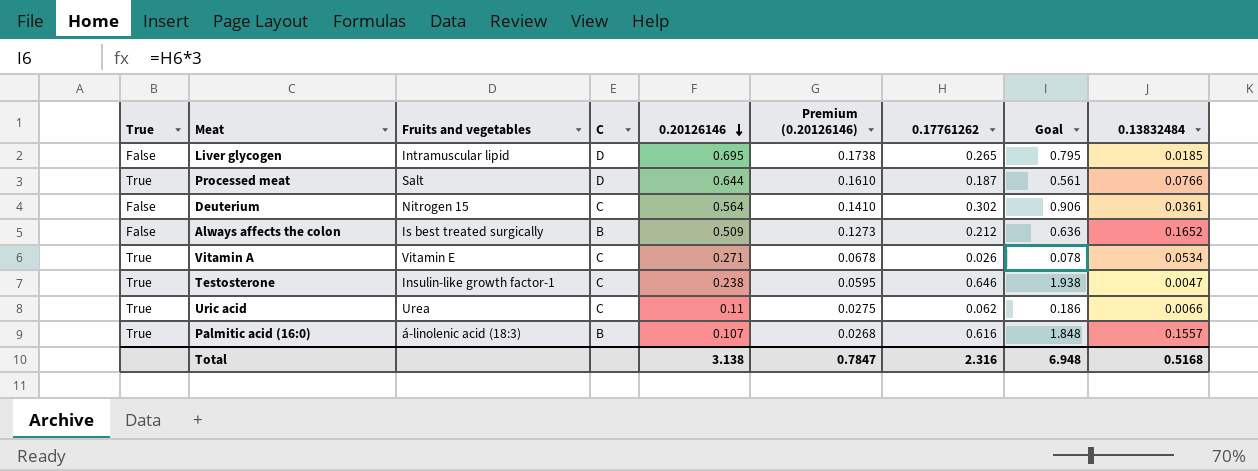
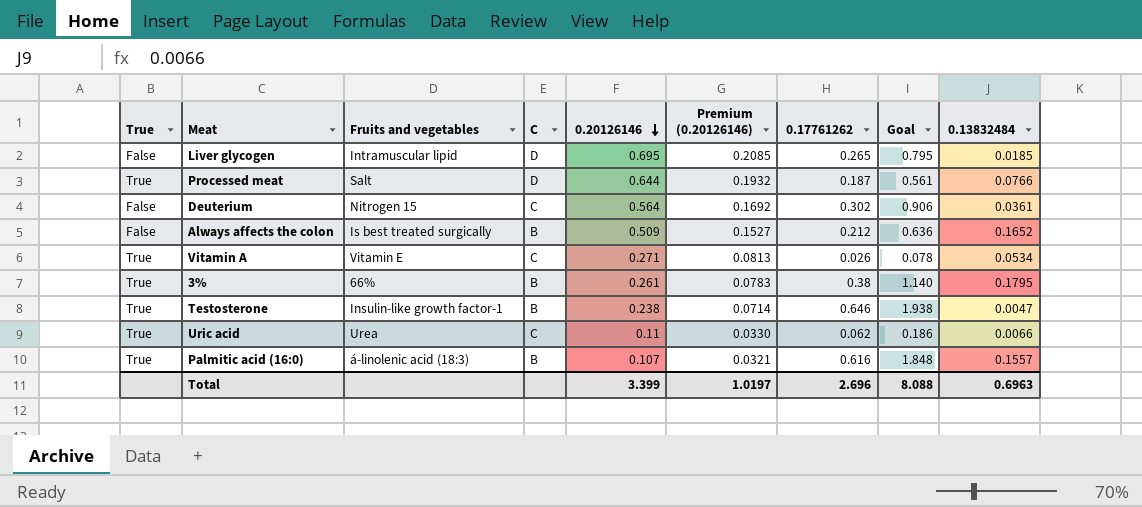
column Premium (0.20126146) | formula: [0.20126146] * 0.25 -> [0.20126146] * 0.3
row 3%: none -> True | 66% | B | 0.261 | 0.0783 | 0.38 | 1.140 | 0.1795
Testosterone | C: C -> B
Total | 0.20126146: 3.138 -> 3.399
Total | Premium (0.20126146): 0.7847 -> 1.0197
Total | 0.17761262: 2.316 -> 2.696
Total | Goal: 6.948 -> 8.088
Total | 0.13832484: 0.5168 -> 0.6963

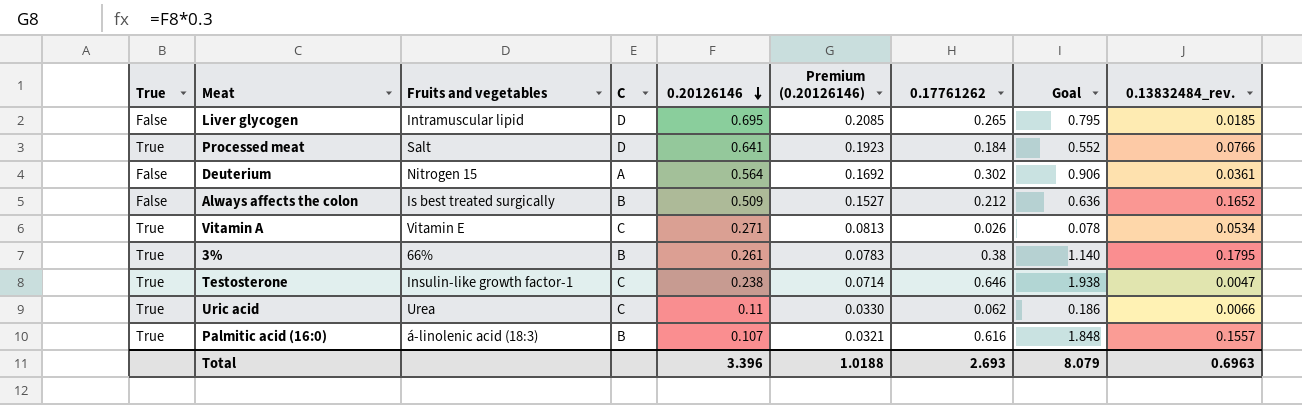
column name: 0.13832484 -> 0.13832484_rev.
Processed meat | 0.20126146: 0.644 -> 0.641
Processed meat | Premium (0.20126146): 0.1932 -> 0.1923
Processed meat | 0.17761262: 0.187 -> 0.184
Processed meat | Goal: 0.561 -> 0.552
Deuterium | C: C -> A
Testosterone | C: B -> C
Total | 0.20126146: 3.399 -> 3.396
Total | Premium (0.20126146): 1.0197 -> 1.0188
Total | 0.17761262: 2.696 -> 2.693
Total | Goal: 8.088 -> 8.079

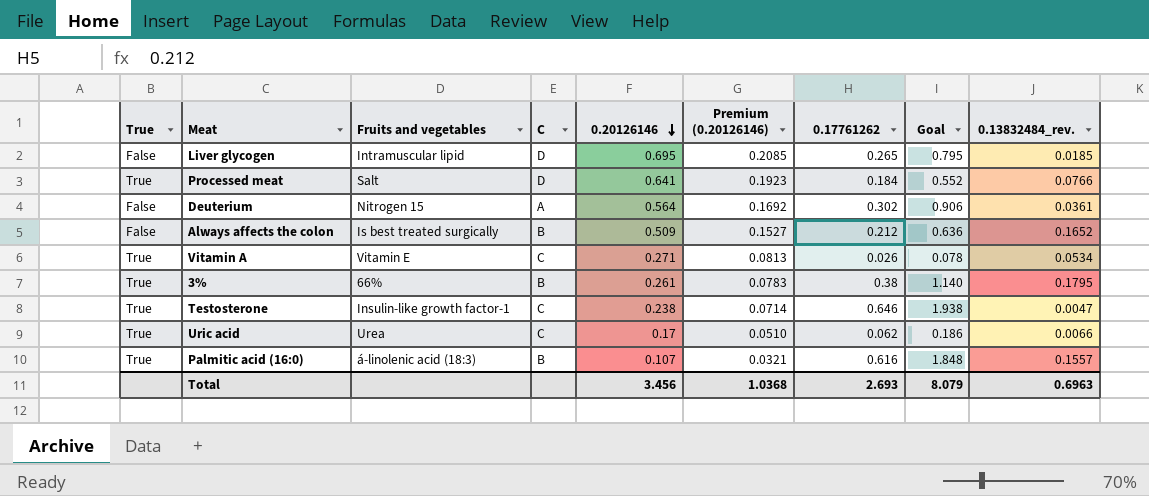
Uric acid | 0.20126146: 0.11 -> 0.17
Uric acid | Premium (0.20126146): 0.0330 -> 0.0510
Total | 0.20126146: 3.396 -> 3.456
Total | Premium (0.20126146): 1.0188 -> 1.0368

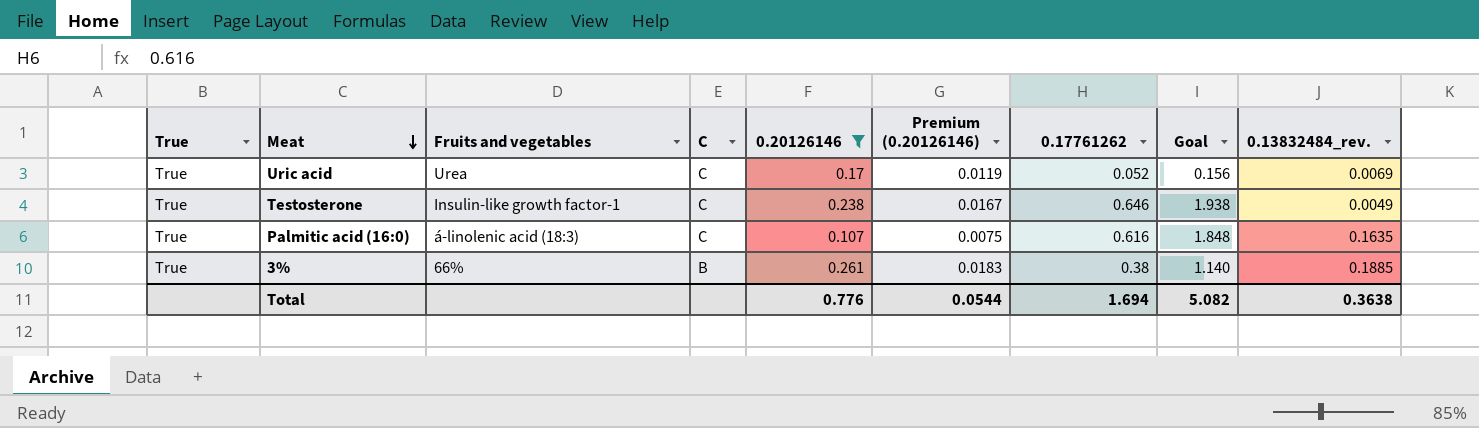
filter: none -> 0.20126146 <= 0.261
row order: 0.20126146 descending -> Meat descending
column Premium (0.20126146) | formula: [0.20126146] * 0.3 -> [0.20126146] * 0.07
Uric acid | 0.17761262: 0.062 -> 0.052
Uric acid | Goal: 0.186 -> 0.156
Uric acid | 0.13832484_rev.: 0.0066 -> 0.0069
Testosterone | 0.13832484_rev.: 0.0047 -> 0.0049
Palmitic acid (16:0) | C: B -> C
Palmitic acid (16:0) | 0.13832484_rev.: 0.1557 -> 0.1635
3% | 0.13832484_rev.: 0.1795 -> 0.1885
Total | 0.20126146: 3.456 -> 0.776
Total | Premium (0.20126146): 1.0368 -> 0.0544
Total | 0.17761262: 2.693 -> 1.694
Total | Goal: 8.079 -> 5.082
Total | 0.13832484_rev.: 0.6963 -> 0.3638

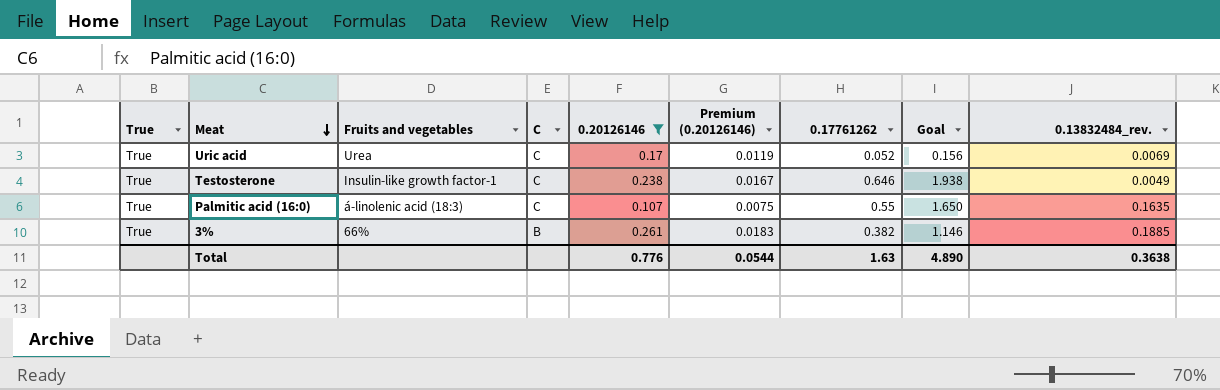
Palmitic acid (16:0) | 0.17761262: 0.616 -> 0.55
Palmitic acid (16:0) | Goal: 1.848 -> 1.650
3% | 0.17761262: 0.38 -> 0.382
3% | Goal: 1.140 -> 1.146
Total | 0.17761262: 1.694 -> 1.63
Total | Goal: 5.082 -> 4.890

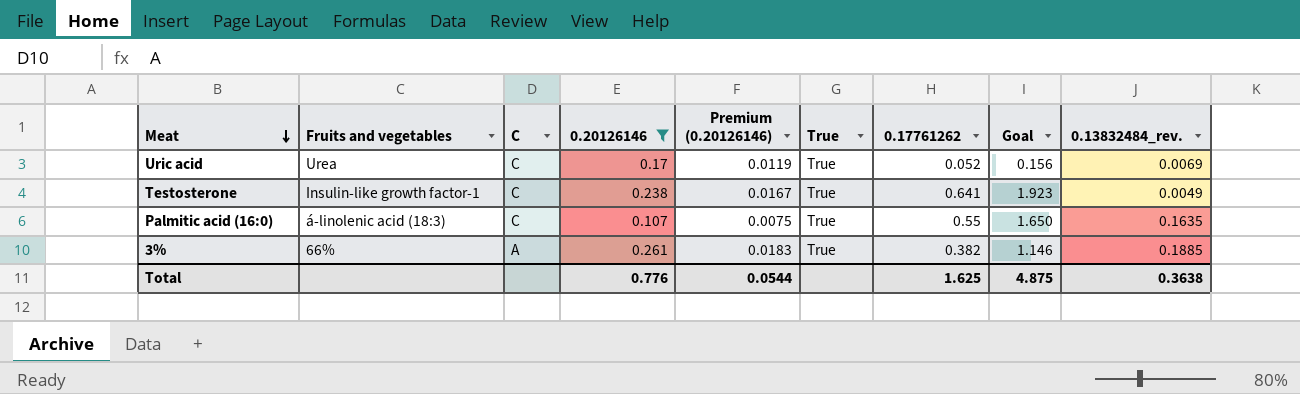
column True | position: 1 -> 6
Testosterone | 0.17761262: 0.646 -> 0.641
Testosterone | Goal: 1.938 -> 1.923
3% | C: B -> A
Total | 0.17761262: 1.63 -> 1.625
Total | Goal: 4.890 -> 4.875

